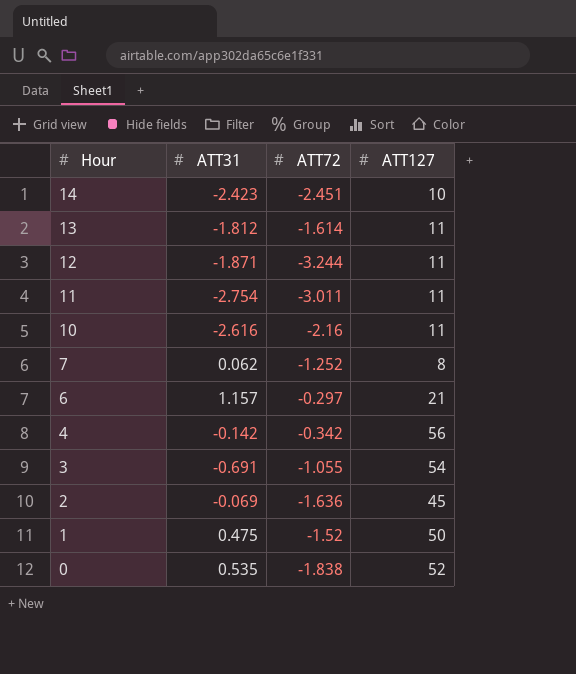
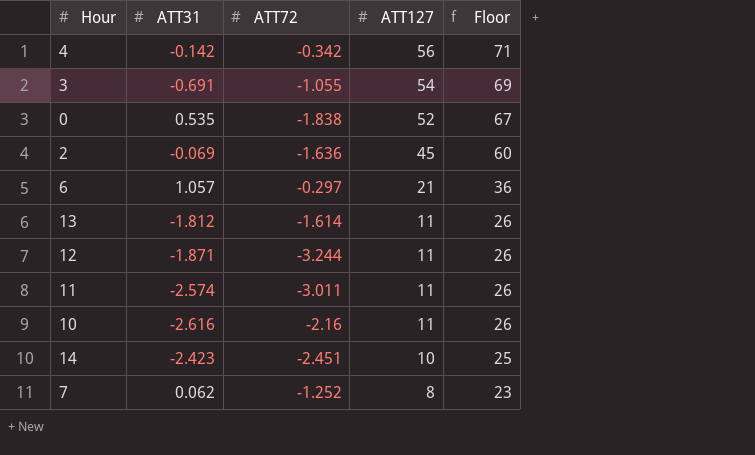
row order: Hour descending -> ATT127 descending
column Floor | formula: none -> [ATT127] + 15
row 1: 0.475 | -1.52 | 50 -> none
6 | ATT31: 1.157 -> 1.057
11 | ATT31: -2.754 -> -2.574

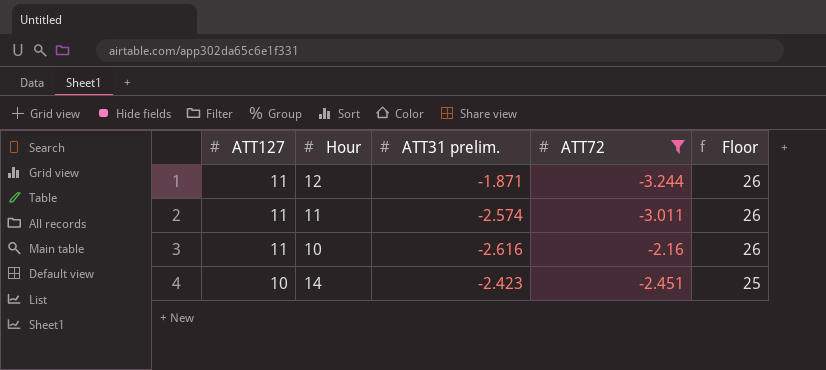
filter: none -> ATT72 <= -2.16
column ATT127 | position: 4 -> 1
column name: ATT31 -> ATT31 prelim.

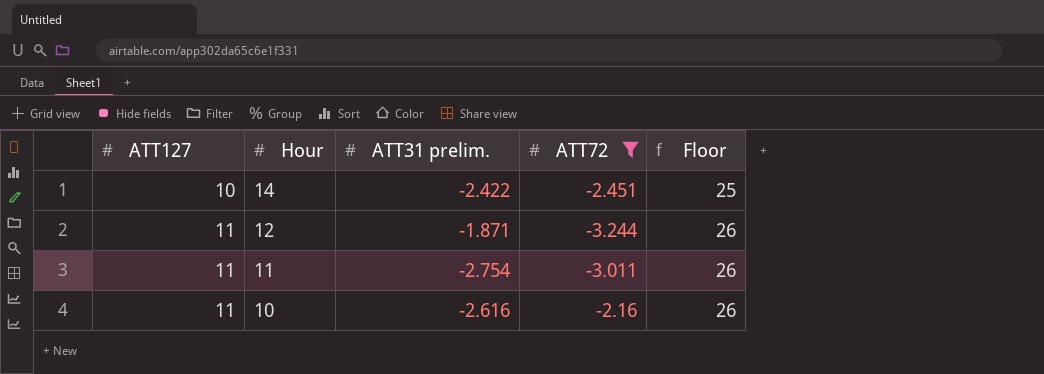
row order: ATT127 descending -> ATT127 ascending
14 | ATT31 prelim.: -2.423 -> -2.422
11 | ATT31 prelim.: -2.574 -> -2.754

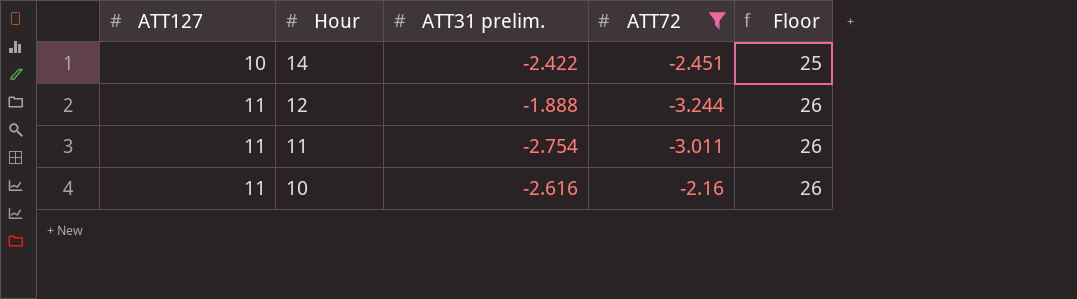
12 | ATT31 prelim.: -1.871 -> -1.888

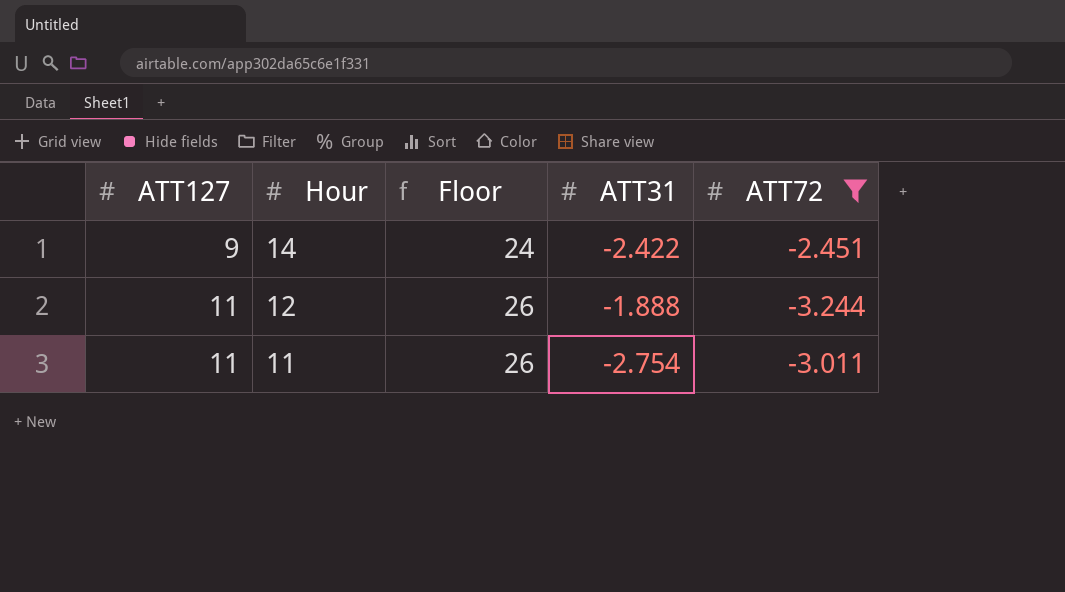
column Floor | position: 5 -> 3
column name: ATT31 prelim. -> ATT31
row 10: 11 | -2.616 | -2.16 | 26 -> none
14 | ATT127: 10 -> 9
14 | Floor: 25 -> 24

